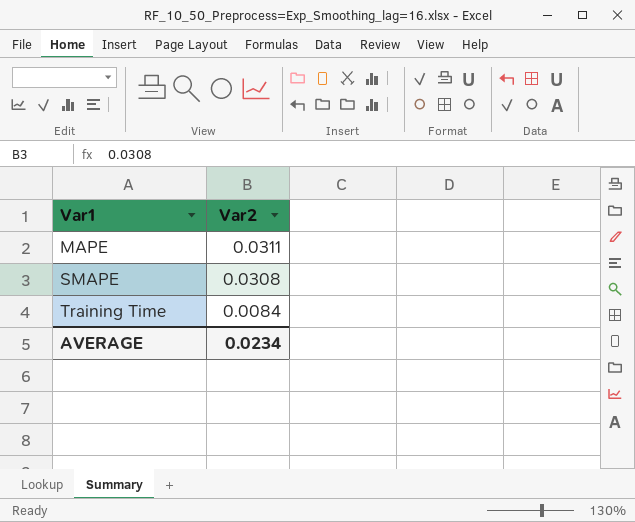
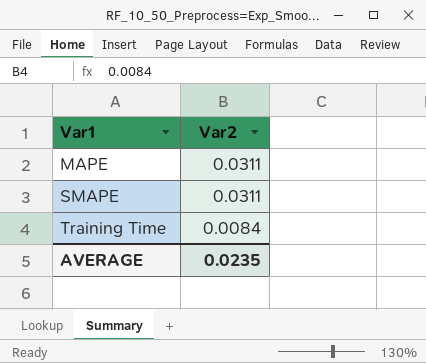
SMAPE | Var2: 0.0308 -> 0.0311
AVERAGE | Var2: 0.0234 -> 0.0235

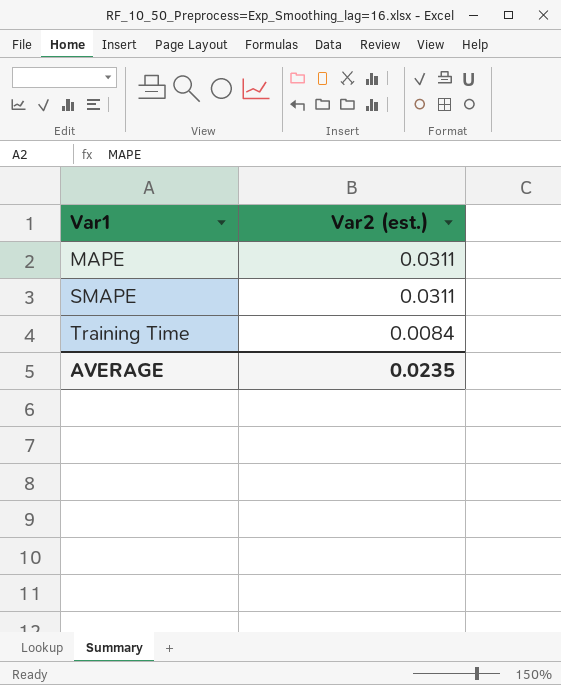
column name: Var2 -> Var2 (est.)

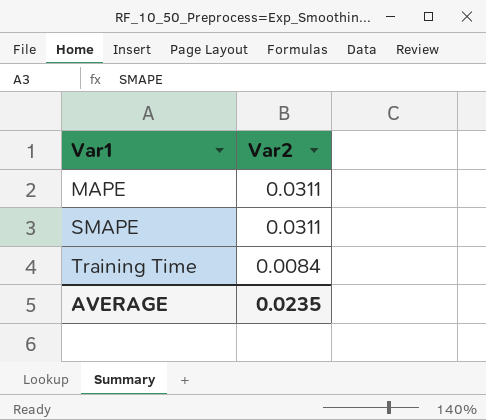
column name: Var2 (est.) -> Var2

